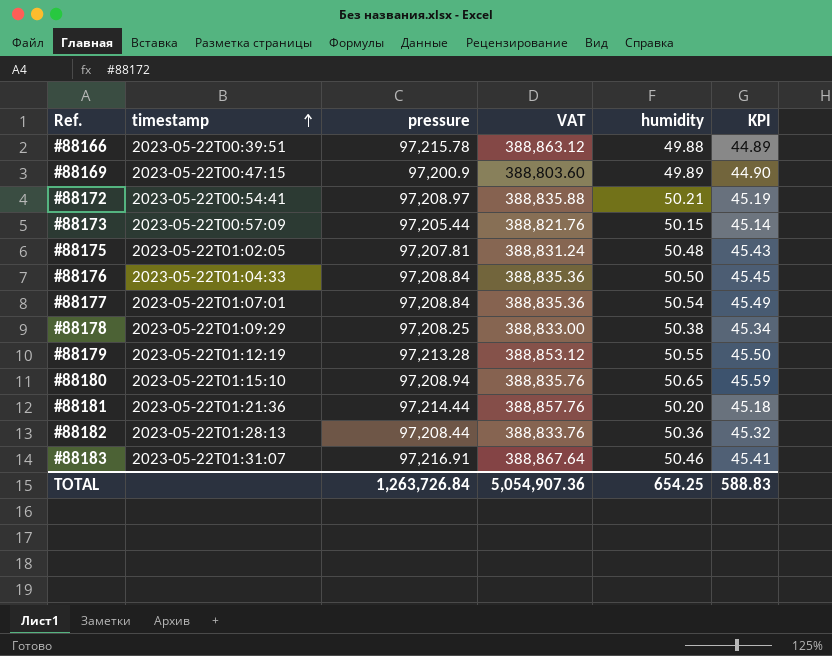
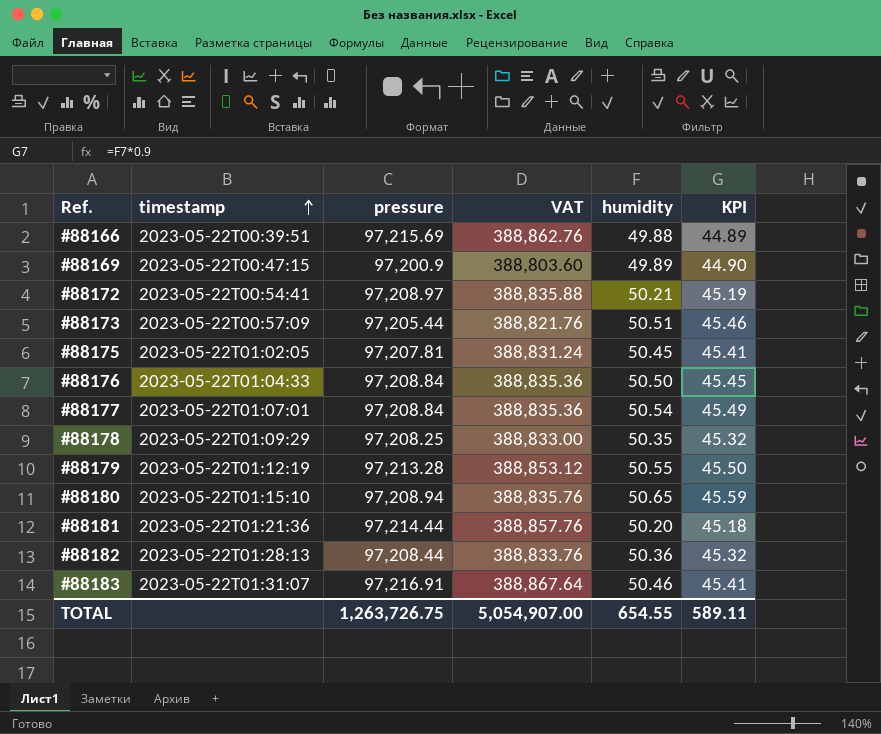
#88166 | pressure: 97,215.78 -> 97,215.69
#88166 | VAT: 388,863.12 -> 388,862.76
#88173 | humidity: 50.15 -> 50.51
#88173 | KPI: 45.14 -> 45.46
#88175 | humidity: 50.48 -> 50.45
#88175 | KPI: 45.43 -> 45.41
#88178 | humidity: 50.38 -> 50.35
#88178 | KPI: 45.34 -> 45.32
TOTAL | pressure: 1,263,726.84 -> 1,263,726.75
TOTAL | VAT: 5,054,907.36 -> 5,054,907.00
TOTAL | humidity: 654.25 -> 654.55
TOTAL | KPI: 588.83 -> 589.11

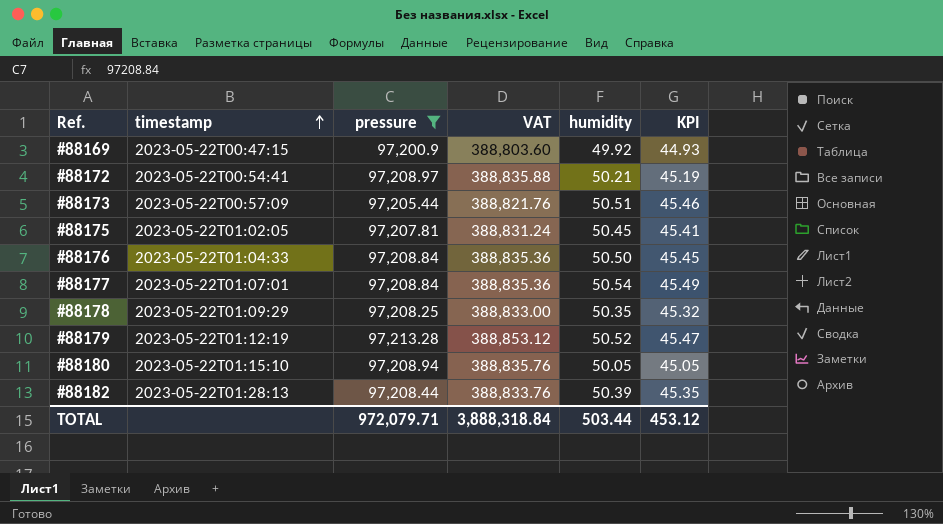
filter: none -> pressure <= 97,213.28
#88169 | humidity: 49.89 -> 49.92
#88169 | KPI: 44.90 -> 44.93
#88179 | humidity: 50.55 -> 50.52
#88179 | KPI: 45.50 -> 45.47
#88180 | humidity: 50.65 -> 50.05
#88180 | KPI: 45.59 -> 45.05
#88182 | humidity: 50.36 -> 50.39
#88182 | KPI: 45.32 -> 45.35
TOTAL | pressure: 1,263,726.75 -> 972,079.71
TOTAL | VAT: 5,054,907.00 -> 3,888,318.84
TOTAL | humidity: 654.55 -> 503.44
TOTAL | KPI: 589.11 -> 453.12

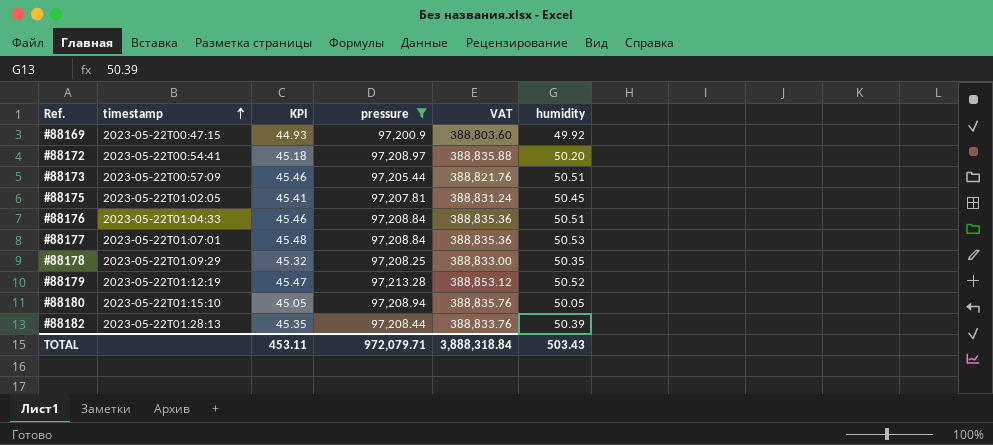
column KPI | position: 6 -> 3
#88172 | KPI: 45.19 -> 45.18
#88172 | humidity: 50.21 -> 50.20
#88176 | KPI: 45.45 -> 45.46
#88176 | humidity: 50.50 -> 50.51
#88177 | KPI: 45.49 -> 45.48
#88177 | humidity: 50.54 -> 50.53
TOTAL | KPI: 453.12 -> 453.11
TOTAL | humidity: 503.44 -> 503.43

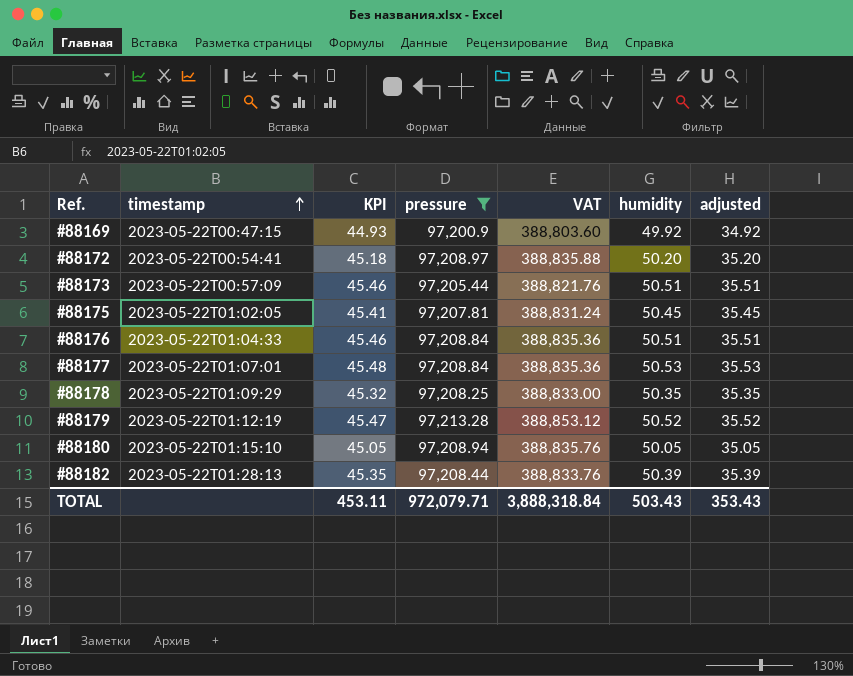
column adjusted | formula: none -> [humidity] - 15

